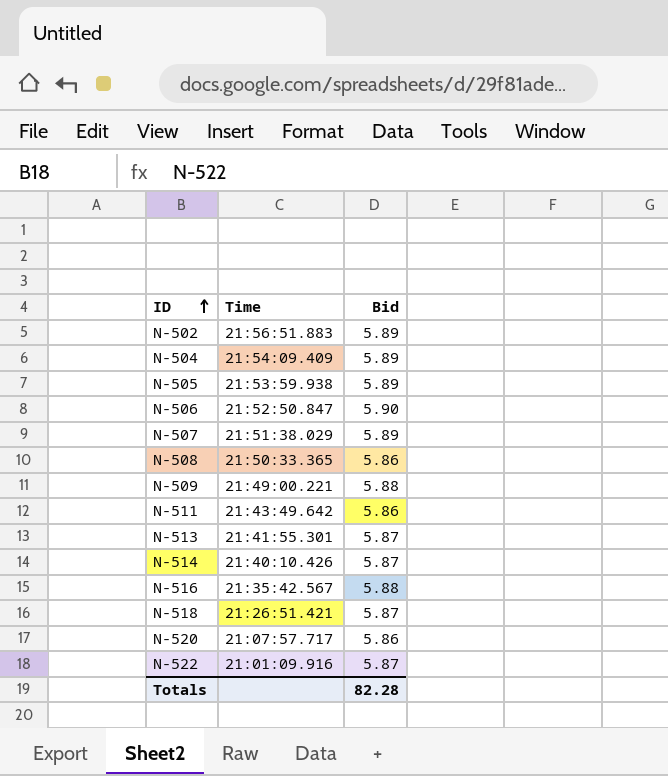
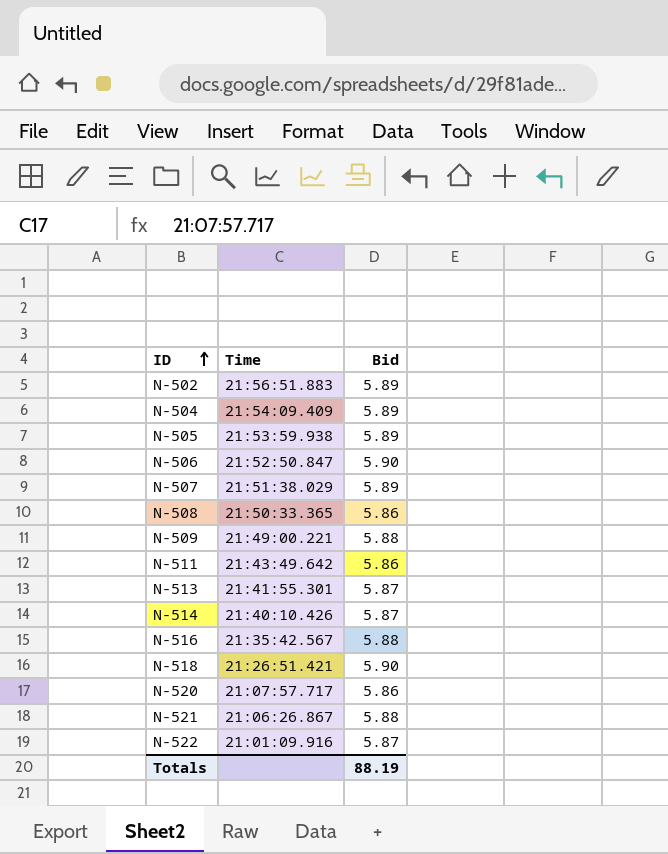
N-518 | Bid: 5.87 -> 5.90
row N-521: none -> 21:06:26.867 | 5.88
Totals | Bid: 82.28 -> 88.19

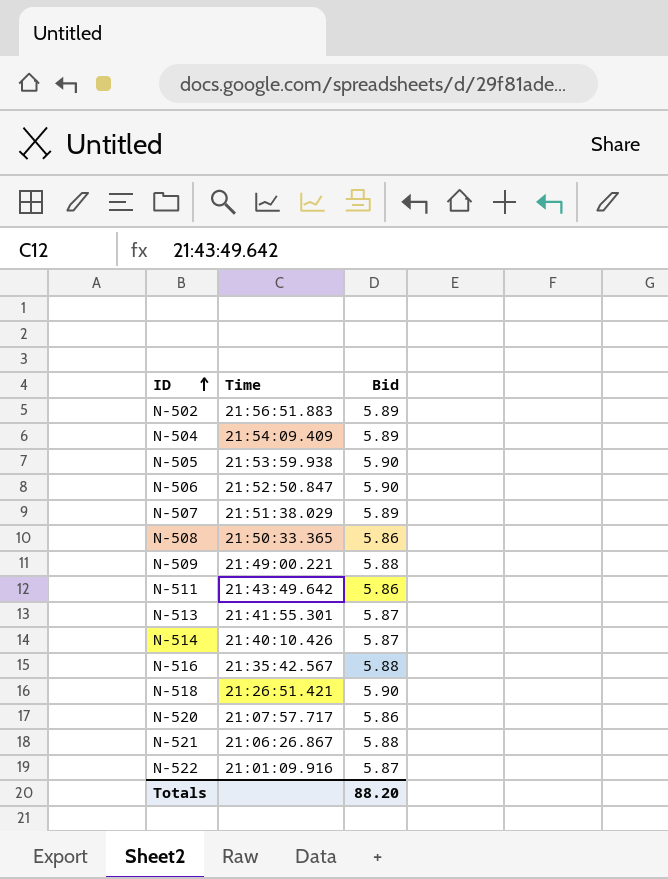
N-505 | Bid: 5.89 -> 5.90
Totals | Bid: 88.19 -> 88.20

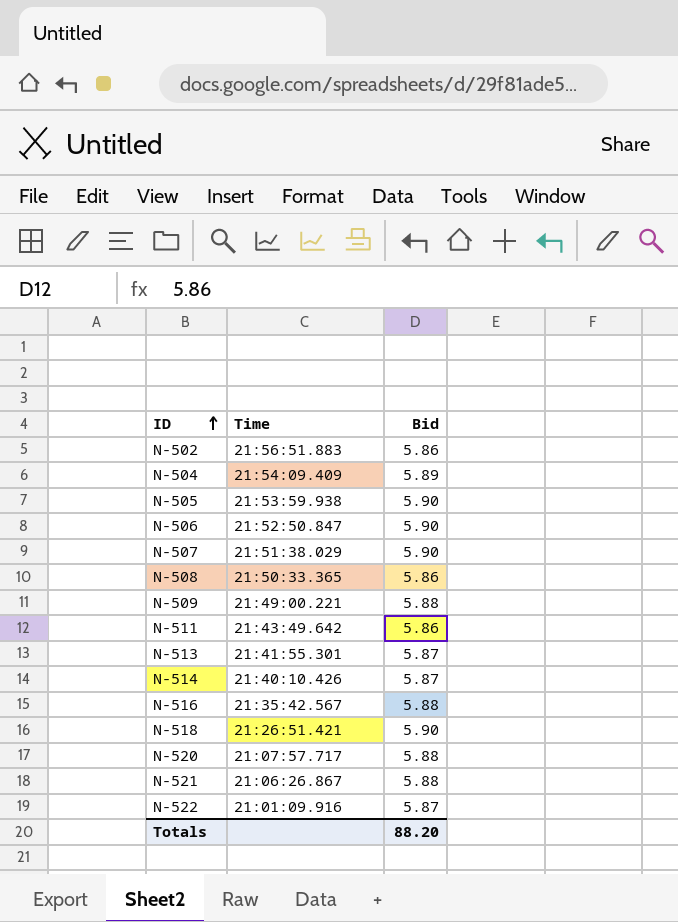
N-502 | Bid: 5.89 -> 5.86
N-507 | Bid: 5.89 -> 5.90
N-520 | Bid: 5.86 -> 5.88

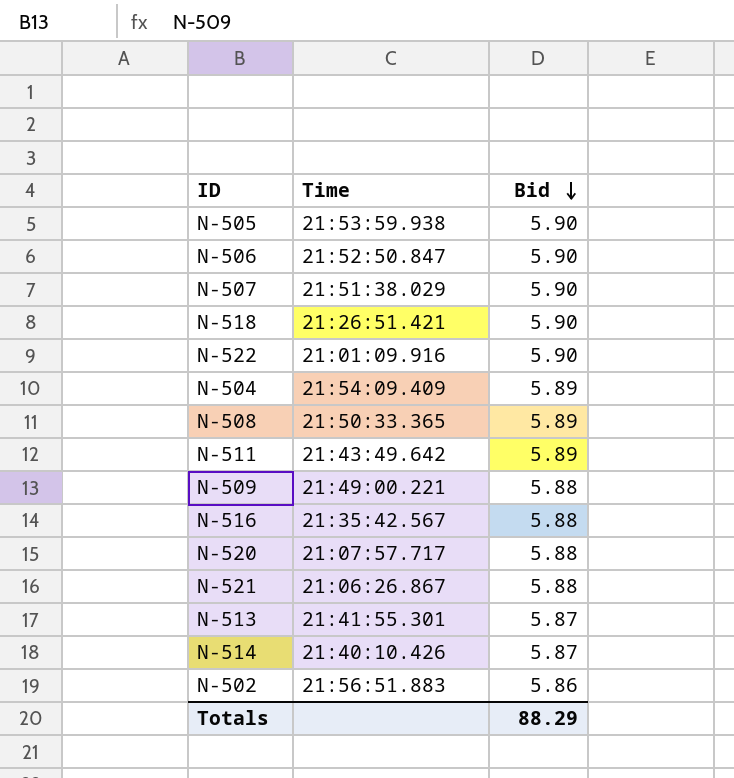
row order: ID ascending -> Bid descending
N-522 | Bid: 5.87 -> 5.90
N-508 | Bid: 5.86 -> 5.89
N-511 | Bid: 5.86 -> 5.89
Totals | Bid: 88.20 -> 88.29

